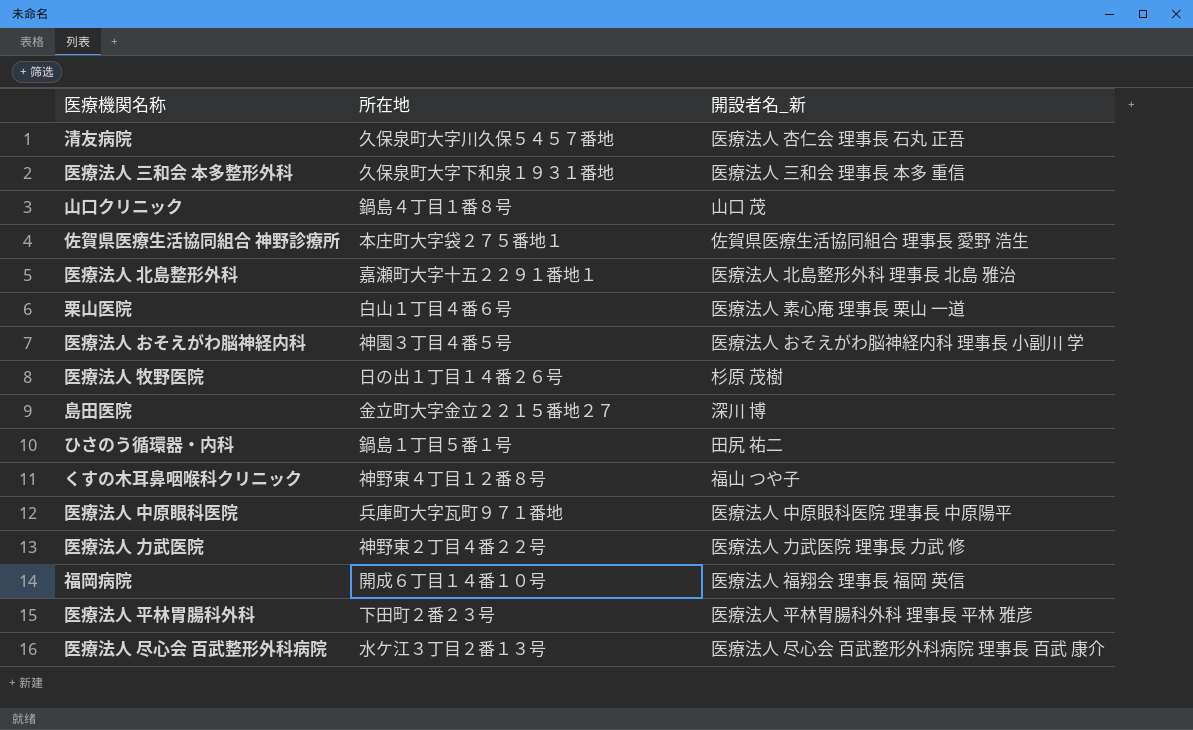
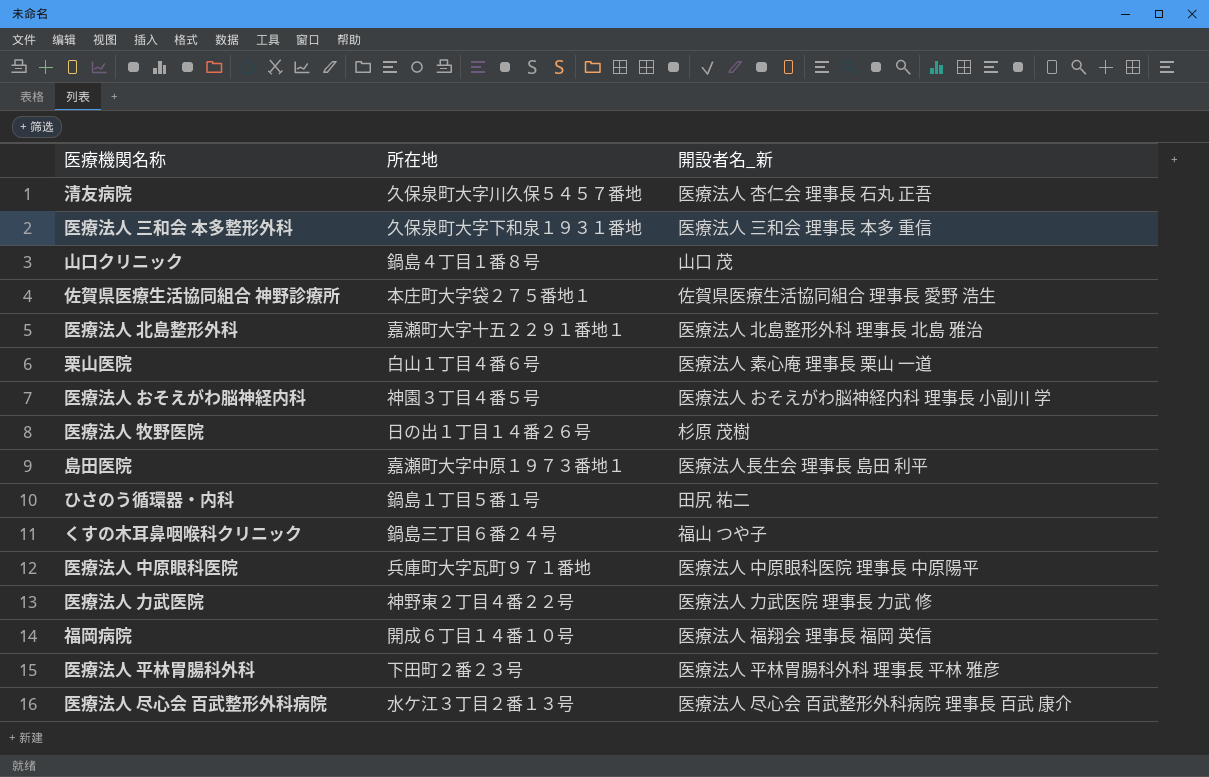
島田医院 | 所在地: 金立町大字金立２２１５番地２７ -> 嘉瀬町大字中原１９７３番地１
島田医院 | 開設者名_新: 深川 博 -> 医療法人長生会 理事長 島田 利平
くすの木耳鼻咽喉科クリニック | 所在地: 神野東４丁目１２番８号 -> 鍋島三丁目６番２４号

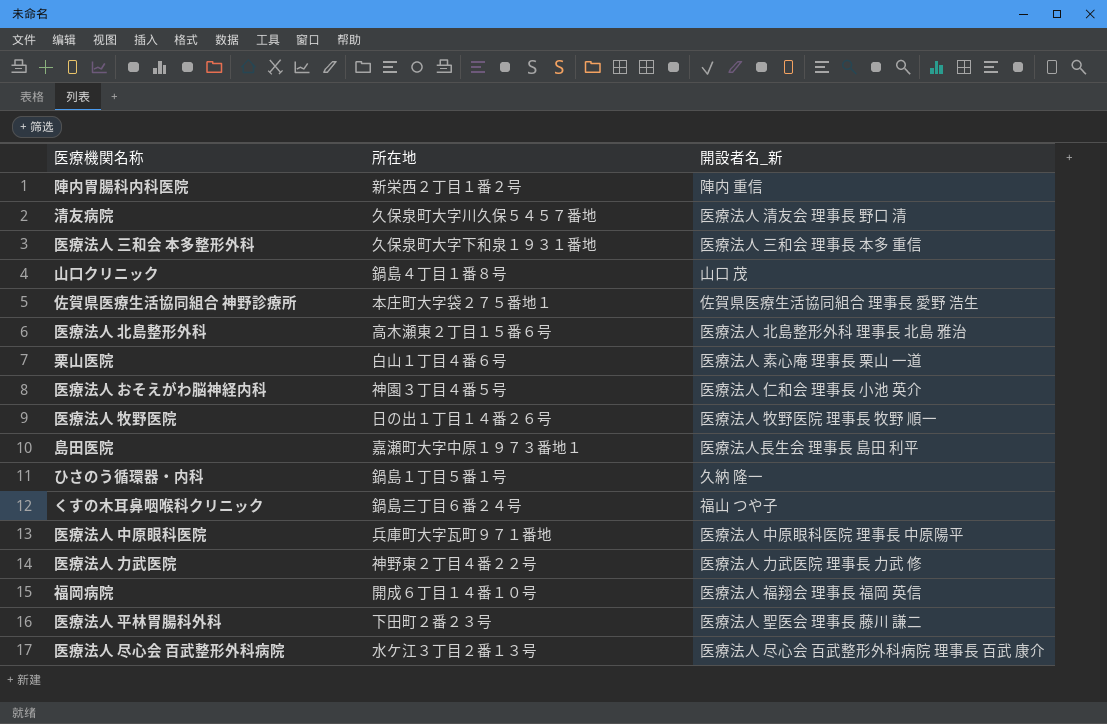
row 陣内胃腸科内科医院: none -> 新栄西２丁目１番２号 | 陣内 重信
清友病院 | 開設者名_新: 医療法人 杏仁会 理事長 石丸 正吾 -> 医療法人 清友会 理事長 野口 清
医療法人 北島整形外科 | 所在地: 嘉瀬町大字十五２２９１番地１ -> 高木瀬東２丁目１５番６号
医療法人 おそえがわ脳神経内科 | 開設者名_新: 医療法人 おそえがわ脳神経内科 理事長 小副川 学 -> 医療法人 仁和会 理事長 小池 英介
医療法人 牧野医院 | 開設者名_新: 杉原 茂樹 -> 医療法人 牧野医院 理事長 牧野 順一
ひさのう循環器・内科 | 開設者名_新: 田尻 祐二 -> 久納 隆一
医療法人 平林胃腸科外科 | 開設者名_新: 医療法人 平林胃腸科外科 理事長 平林 雅彦 -> 医療法人 聖医会 理事長 藤川 謙二

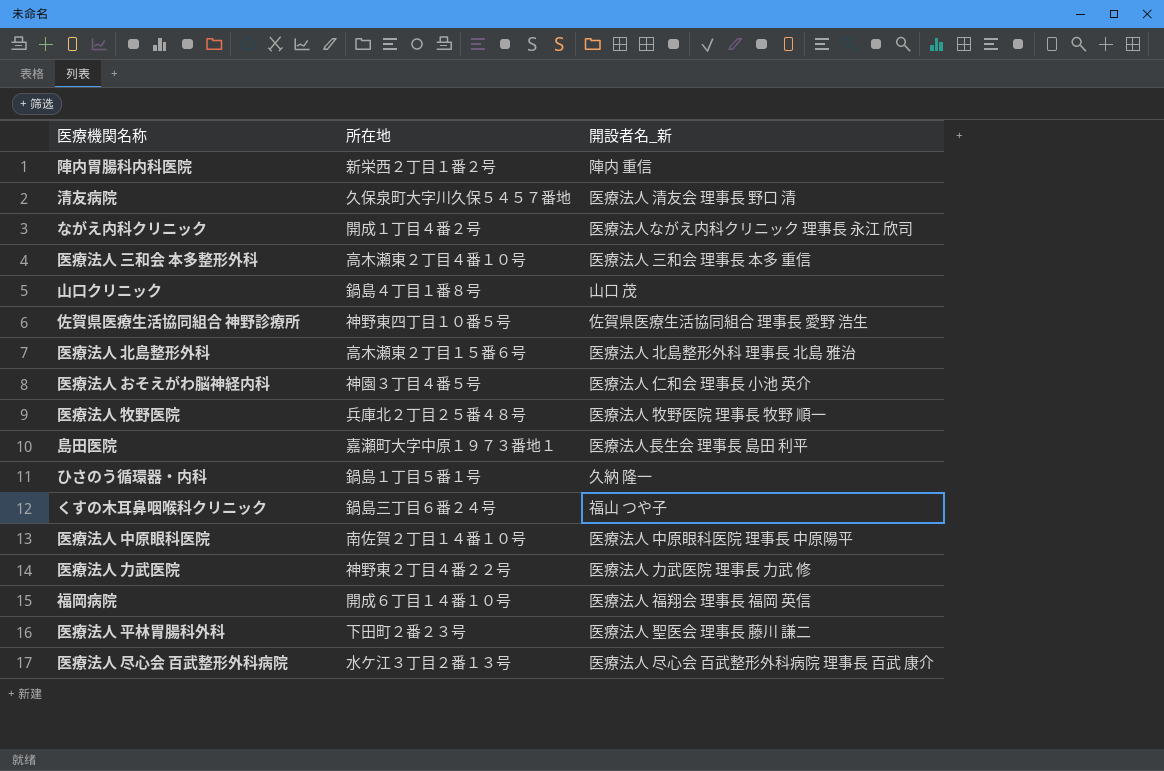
row 栗山医院: 白山１丁目４番６号 | 医療法人 素心庵 理事長 栗山 一道 -> none
row ながえ内科クリニック: none -> 開成１丁目４番２号 | 医療法人ながえ内科クリニック 理事長 永江 欣司
医療法人 三和会 本多整形外科 | 所在地: 久保泉町大字下和泉１９３１番地 -> 高木瀬東２丁目４番１０号
佐賀県医療生活協同組合 神野診療所 | 所在地: 本庄町大字袋２７５番地１ -> 神野東四丁目１０番５号
医療法人 牧野医院 | 所在地: 日の出１丁目１４番２６号 -> 兵庫北２丁目２５番４８号
医療法人 中原眼科医院 | 所在地: 兵庫町大字瓦町９７１番地 -> 南佐賀２丁目１４番１０号

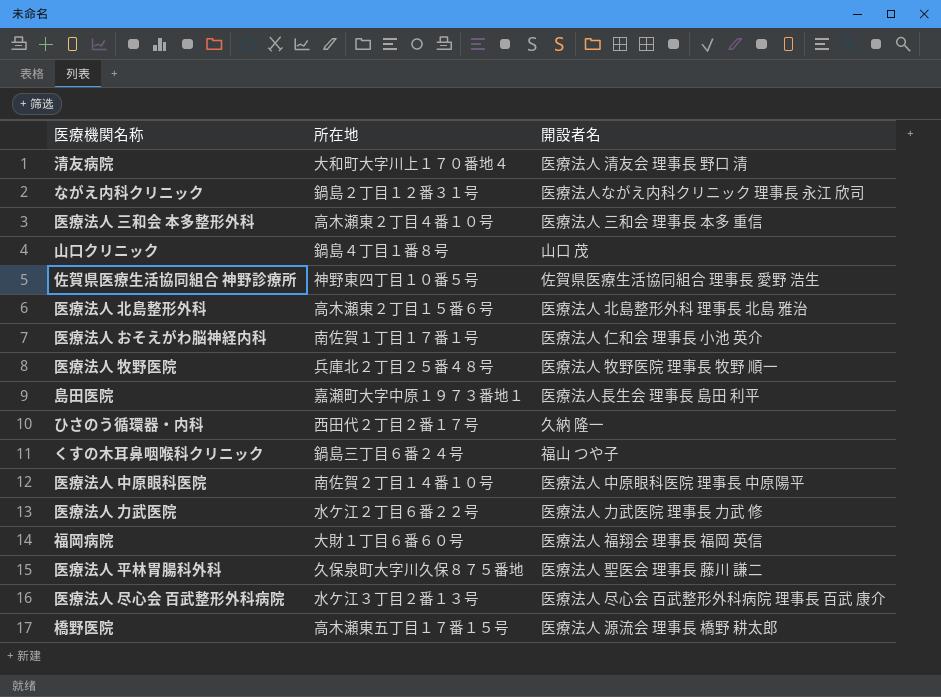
column name: 開設者名_新 -> 開設者名
row 陣内胃腸科内科医院: 新栄西２丁目１番２号 | 陣内 重信 -> none
清友病院 | 所在地: 久保泉町大字川久保５４５７番地 -> 大和町大字川上１７０番地４
ながえ内科クリニック | 所在地: 開成１丁目４番２号 -> 鍋島２丁目１２番３１号
医療法人 おそえがわ脳神経内科 | 所在地: 神園３丁目４番５号 -> 南佐賀１丁目１７番１号
ひさのう循環器・内科 | 所在地: 鍋島１丁目５番１号 -> 西田代２丁目２番１７号
医療法人 力武医院 | 所在地: 神野東２丁目４番２２号 -> 水ケ江２丁目６番２２号
福岡病院 | 所在地: 開成６丁目１４番１０号 -> 大財１丁目６番６０号
医療法人 平林胃腸科外科 | 所在地: 下田町２番２３号 -> 久保泉町大字川久保８７５番地
row 橋野医院: none -> 高木瀬東五丁目１７番１５号 | 医療法人 源流会 理事長 橋野 耕太郎

